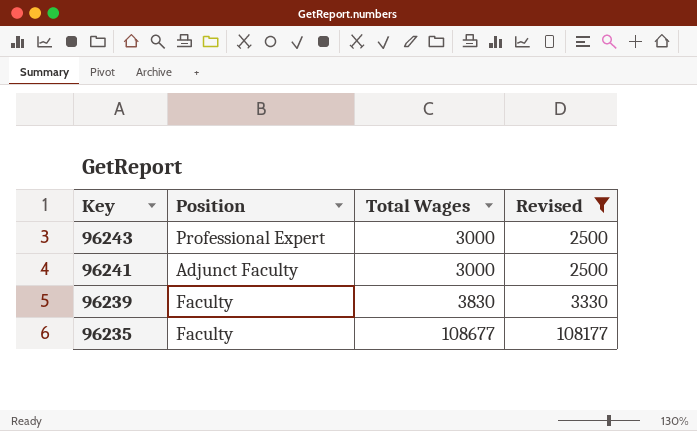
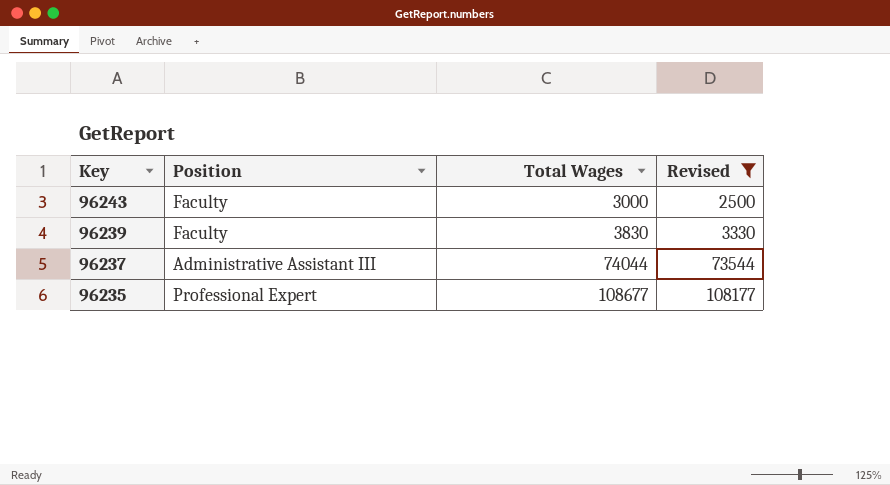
row 96241: Adjunct Faculty | 3000 | 2500 -> none
96243 | Position: Professional Expert -> Faculty
row 96237: none -> Administrative Assistant III | 74044 | 73544
96235 | Position: Faculty -> Professional Expert

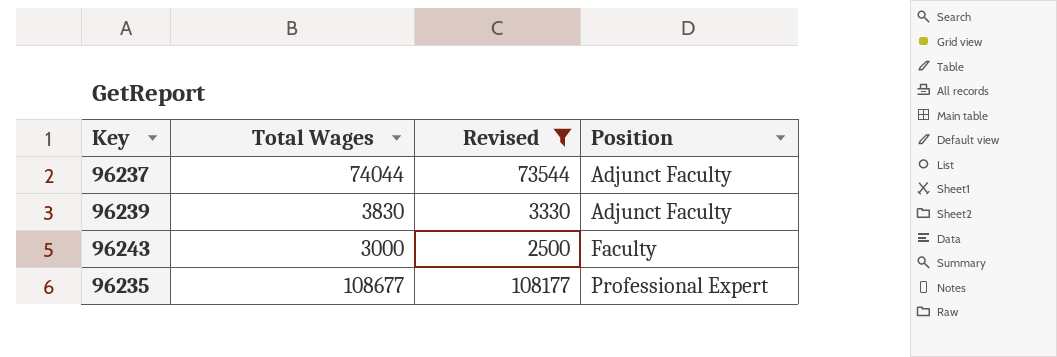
row order: Key descending -> Position ascending
column Position | position: 2 -> 4
96237 | Position: Administrative Assistant III -> Adjunct Faculty
96239 | Position: Faculty -> Adjunct Faculty

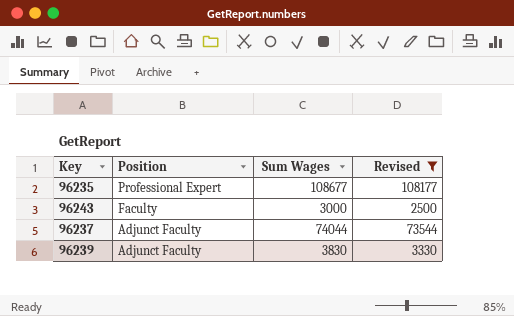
row order: Position ascending -> Position descending
column Position | position: 4 -> 2
column name: Total Wages -> Sum Wages

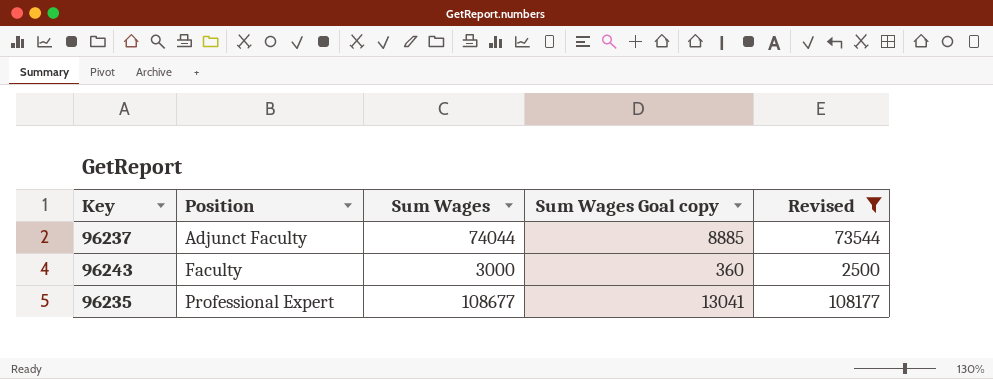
row order: Position descending -> Position ascending
column Sum Wages Goal copy | formula: none -> [Sum Wages] * 0.12
row 96239: Adjunct Faculty | 3830 | 3330 -> none

